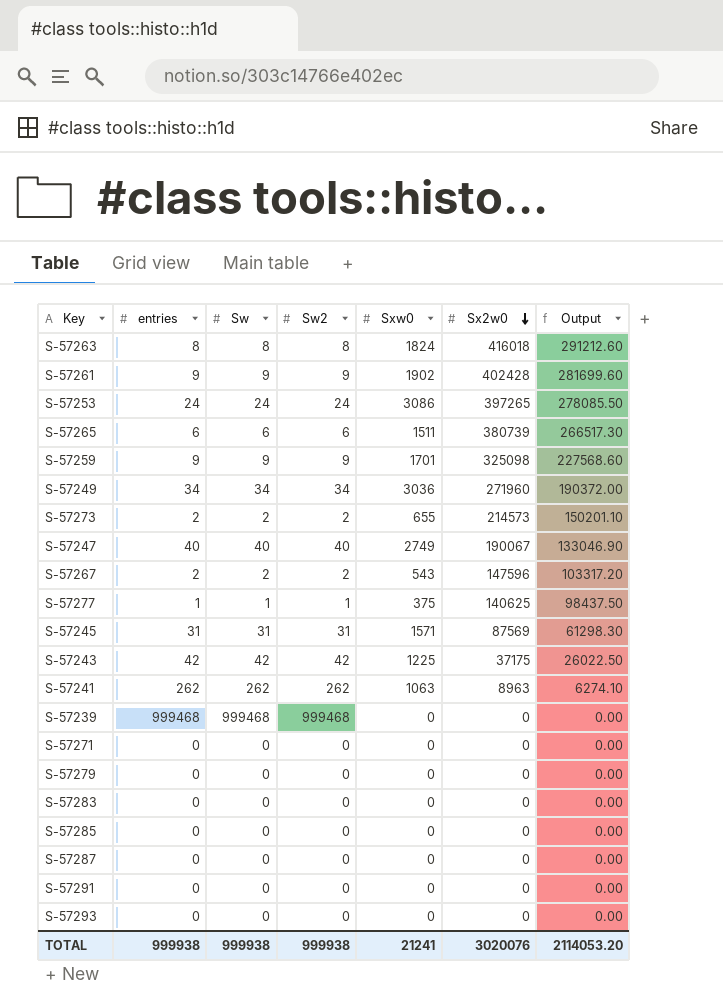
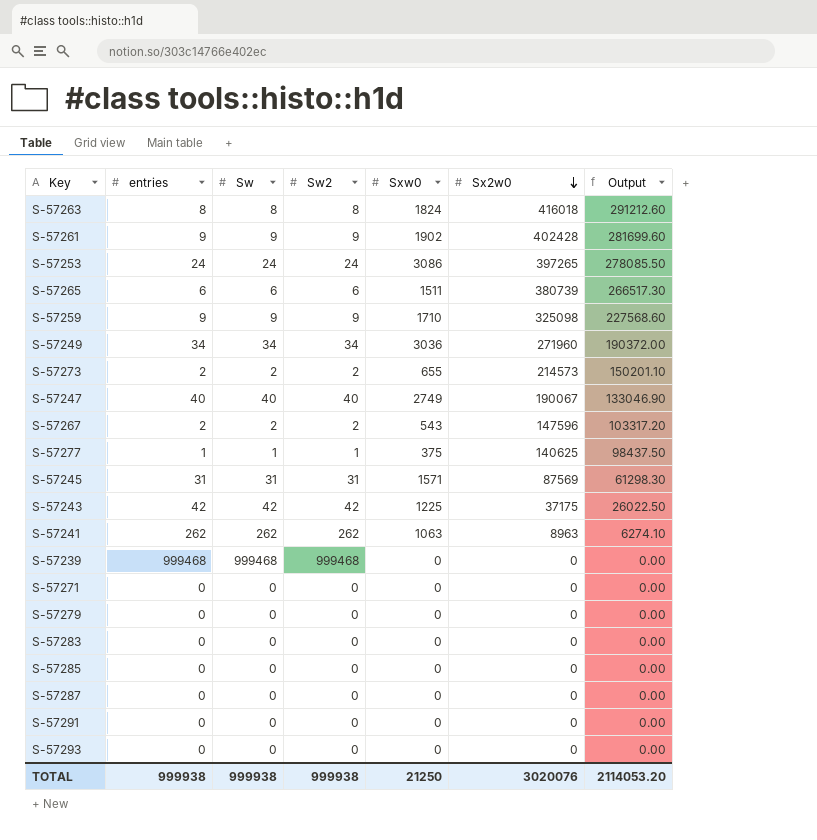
S-57259 | Sxw0: 1701 -> 1710
TOTAL | Sxw0: 21241 -> 21250

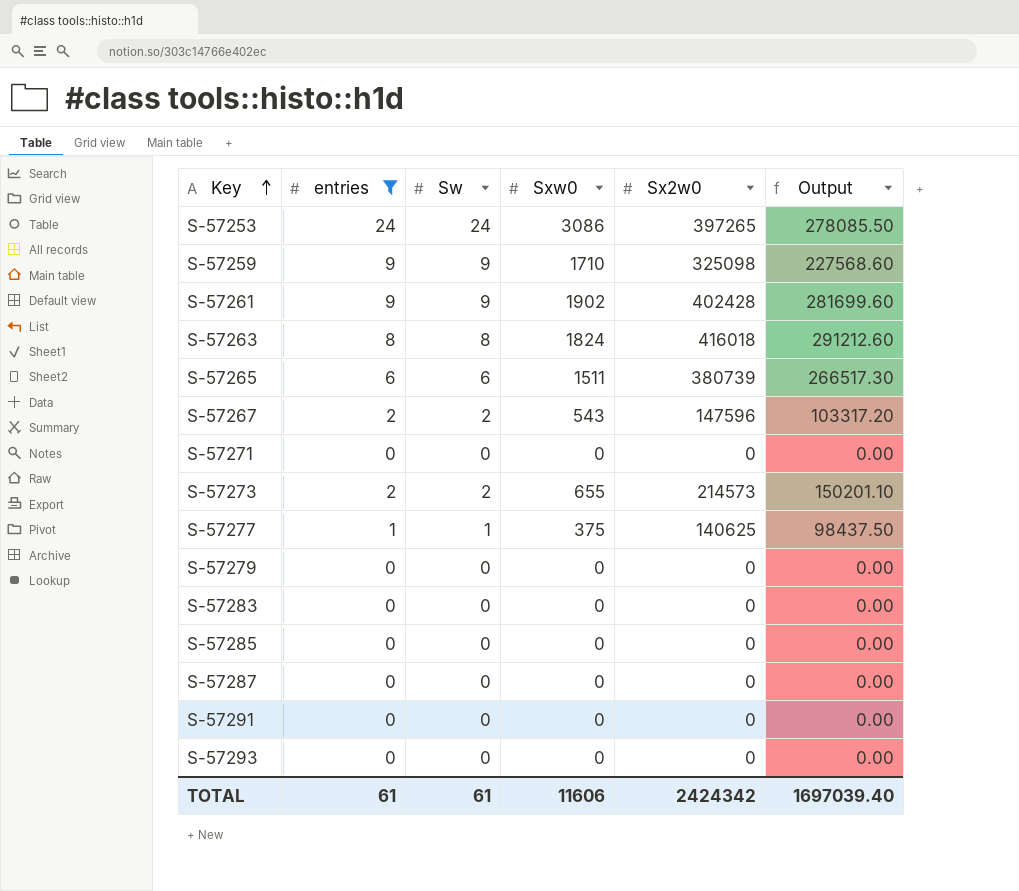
filter: none -> entries <= 24
row order: Sx2w0 descending -> Key ascending
column Sw2 | position: 4 -> none
TOTAL | entries: 999938 -> 61
TOTAL | Sw: 999938 -> 61
TOTAL | Sxw0: 21250 -> 11606
TOTAL | Sx2w0: 3020076 -> 2424342
TOTAL | Output: 2114053.20 -> 1697039.40

